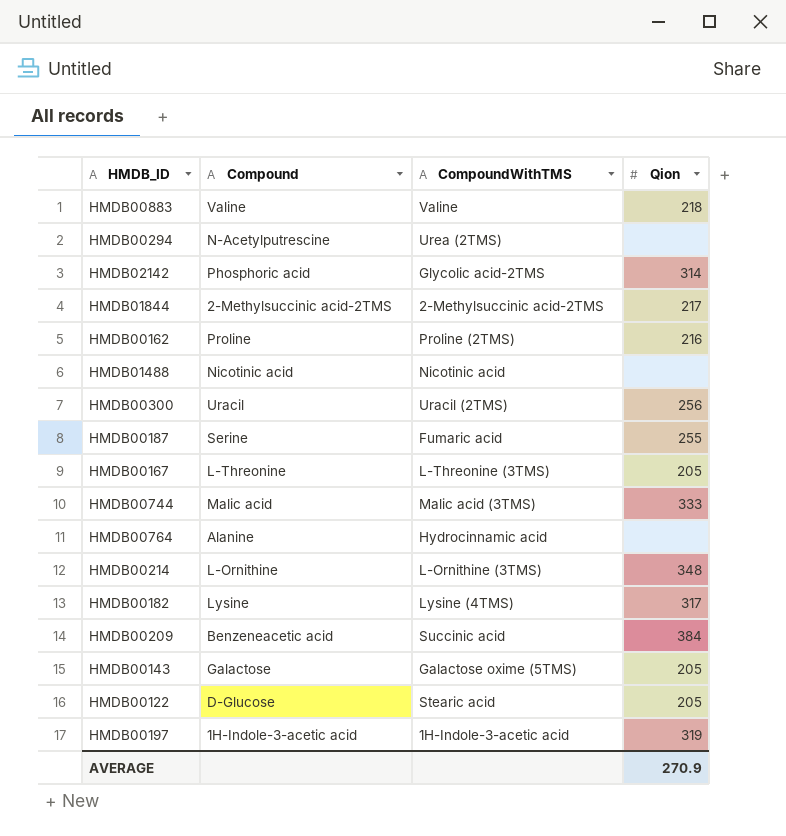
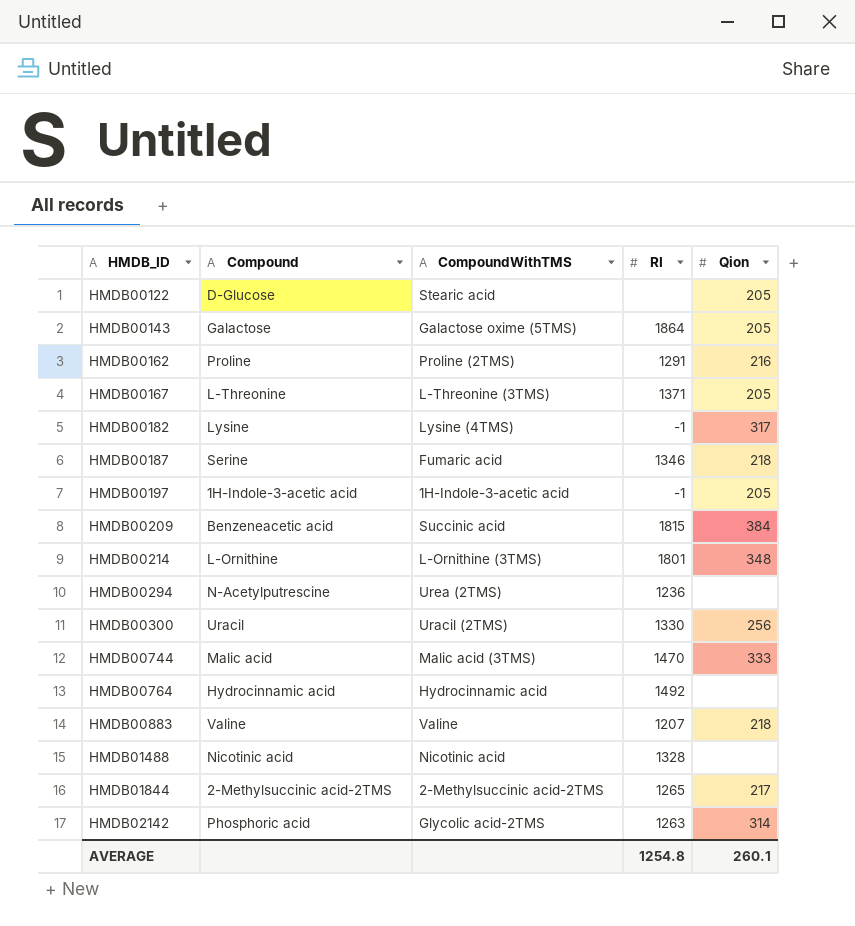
row order: none -> HMDB_ID ascending
column RI | position: none -> 4
HMDB00187 | Qion: 255 -> 218
HMDB00197 | Qion: 319 -> 205
HMDB00764 | Compound: Alanine -> Hydrocinnamic acid
AVERAGE | Qion: 270.9 -> 260.1

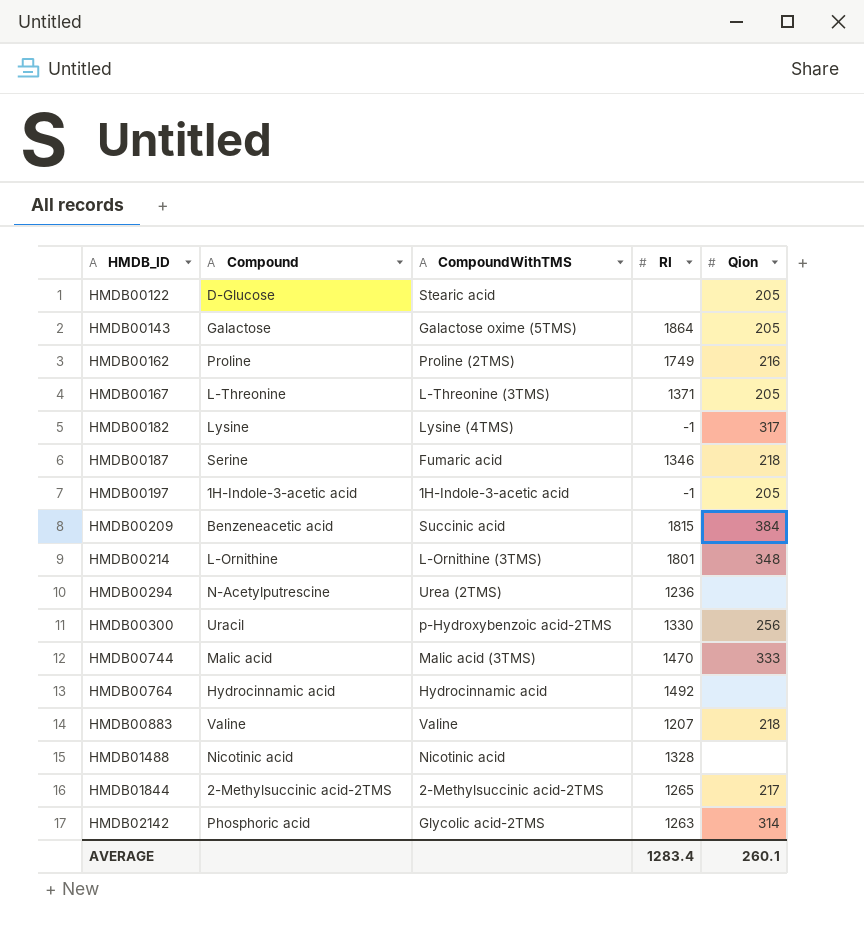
HMDB00162 | RI: 1291 -> 1749
HMDB00300 | CompoundWithTMS: Uracil (2TMS) -> p-Hydroxybenzoic acid-2TMS
AVERAGE | RI: 1254.8 -> 1283.4

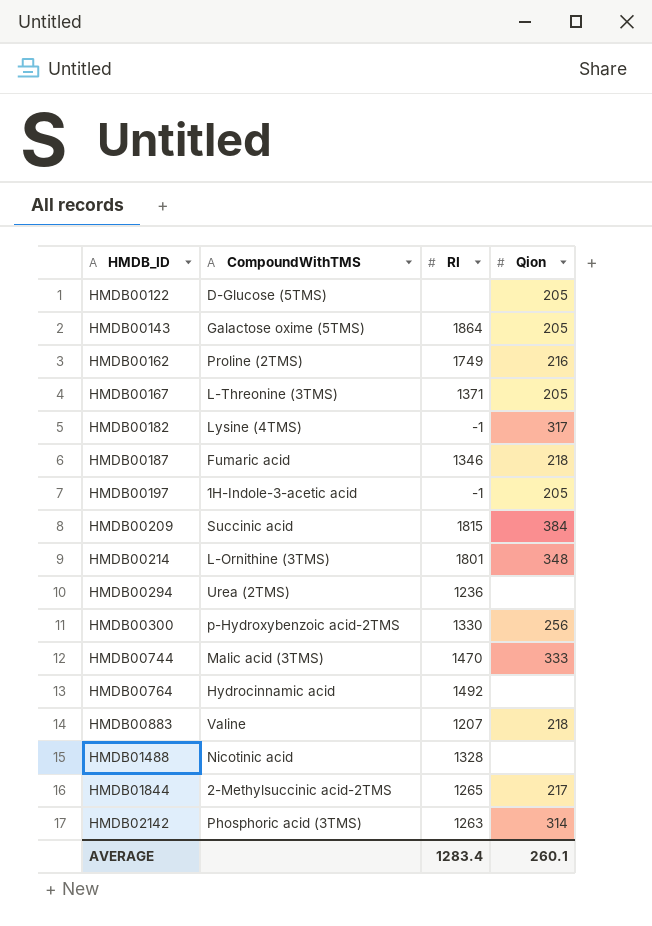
column Compound | position: 2 -> none
HMDB00122 | CompoundWithTMS: Stearic acid -> D-Glucose (5TMS)
HMDB02142 | CompoundWithTMS: Glycolic acid-2TMS -> Phosphoric acid (3TMS)

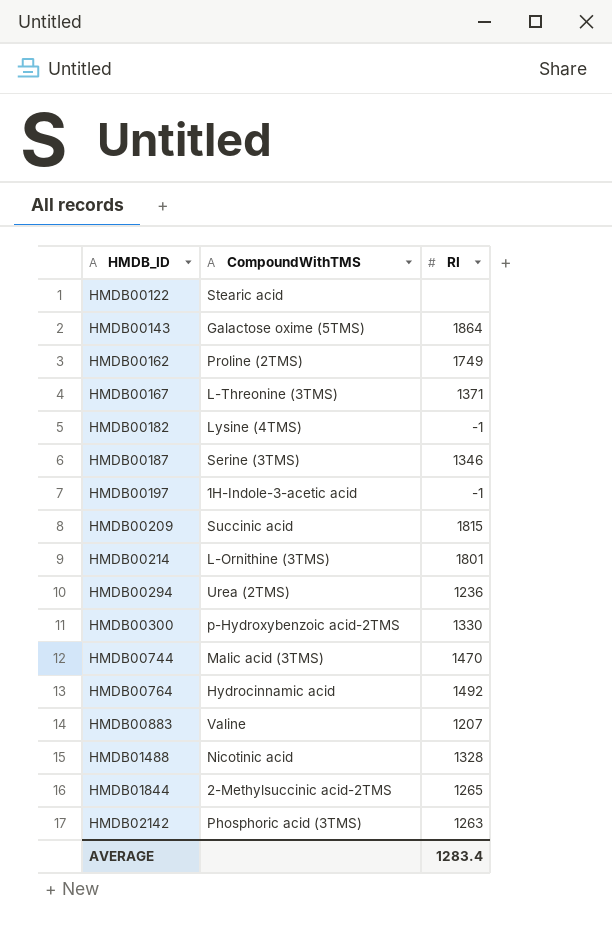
column Qion | position: 4 -> none
HMDB00122 | CompoundWithTMS: D-Glucose (5TMS) -> Stearic acid
HMDB00187 | CompoundWithTMS: Fumaric acid -> Serine (3TMS)

